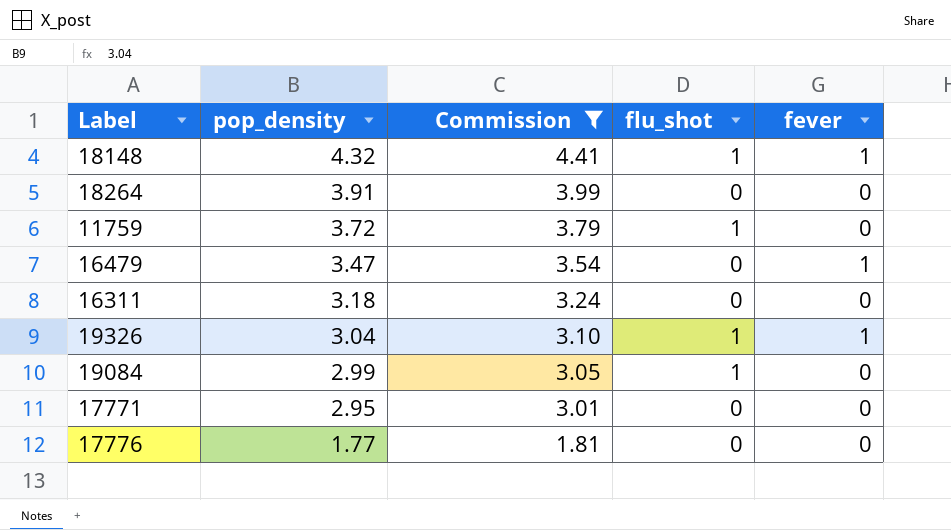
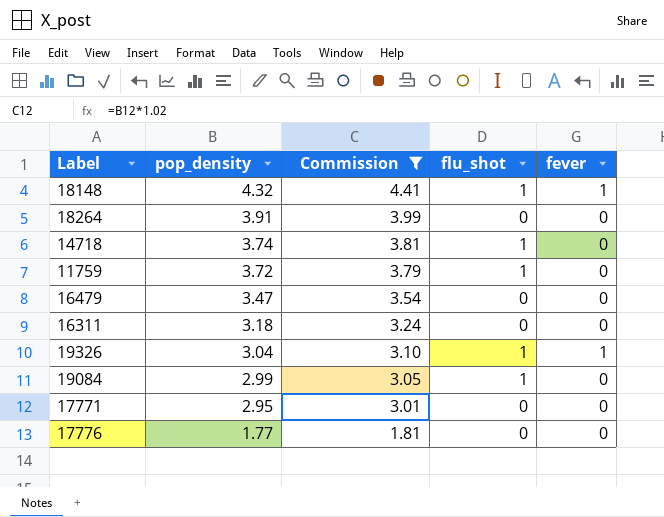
row 14718: none -> 3.74 | 3.81 | 1 | 0
16479 | fever: 1 -> 0

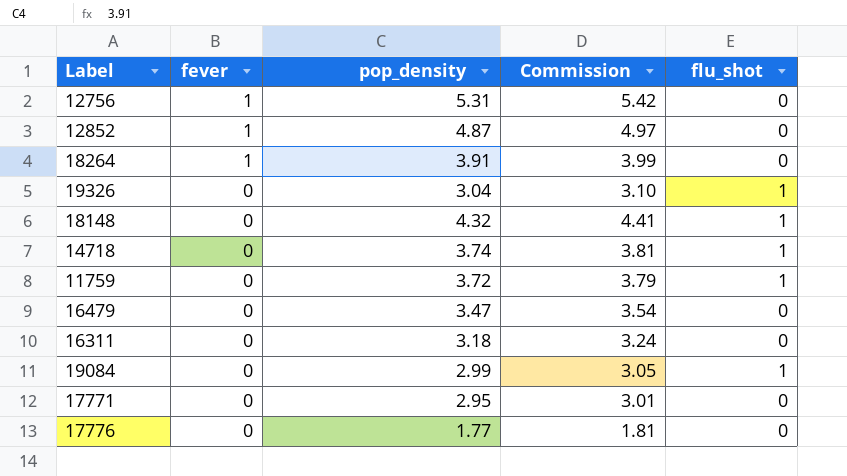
filter: Commission <= 4.41 -> none
row order: pop_density descending -> fever descending
column fever | position: 5 -> 2
18264 | fever: 0 -> 1
19326 | fever: 1 -> 0
18148 | fever: 1 -> 0

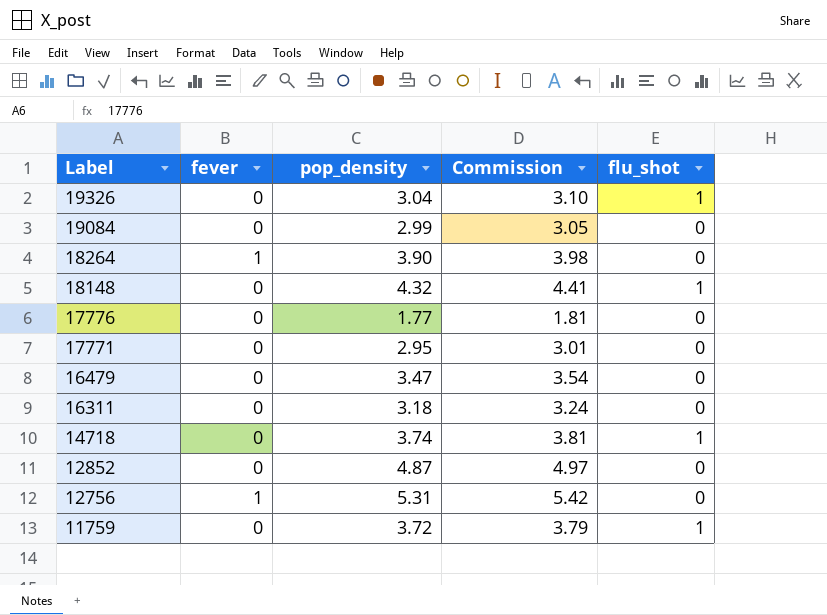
row order: fever descending -> Label descending
19084 | flu_shot: 1 -> 0
18264 | pop_density: 3.91 -> 3.90
18264 | Commission: 3.99 -> 3.98
12852 | fever: 1 -> 0

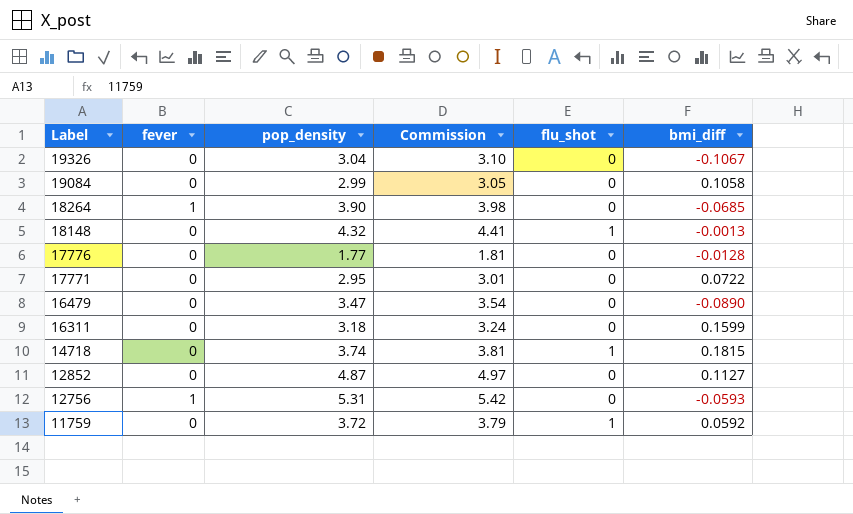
column bmi_diff | position: none -> 6
19326 | flu_shot: 1 -> 0

